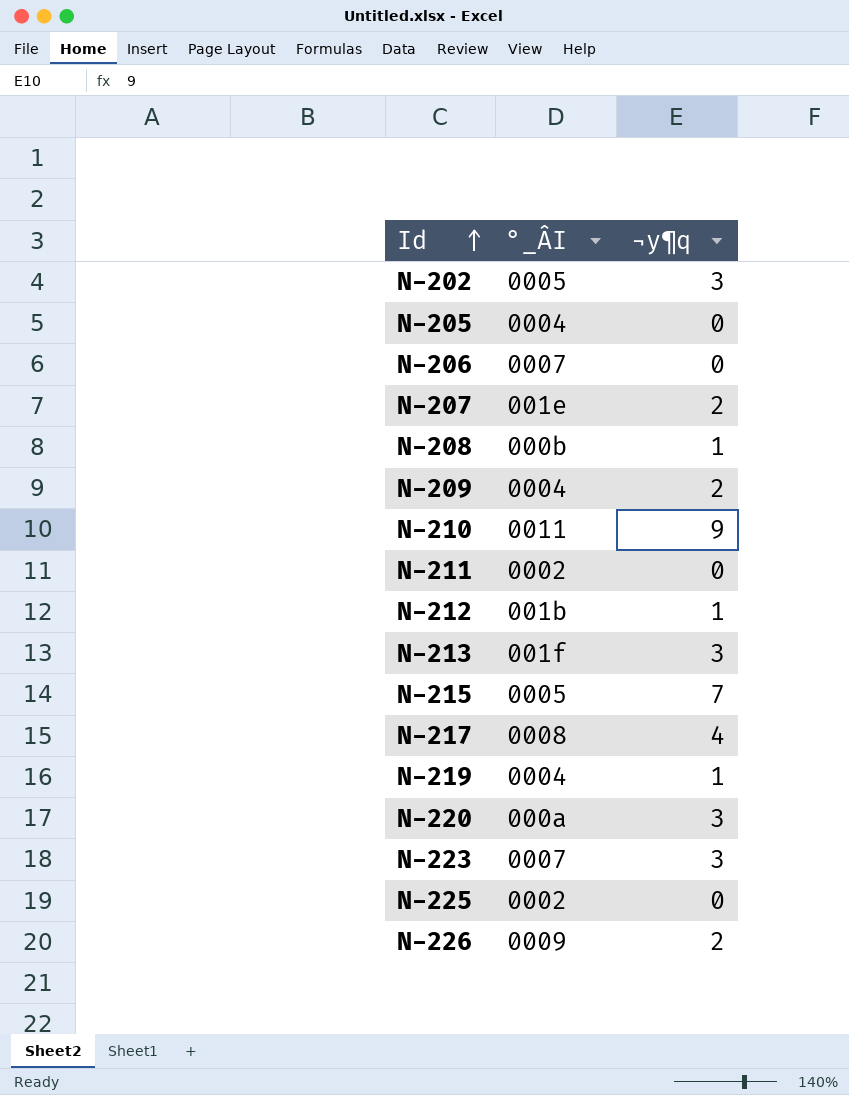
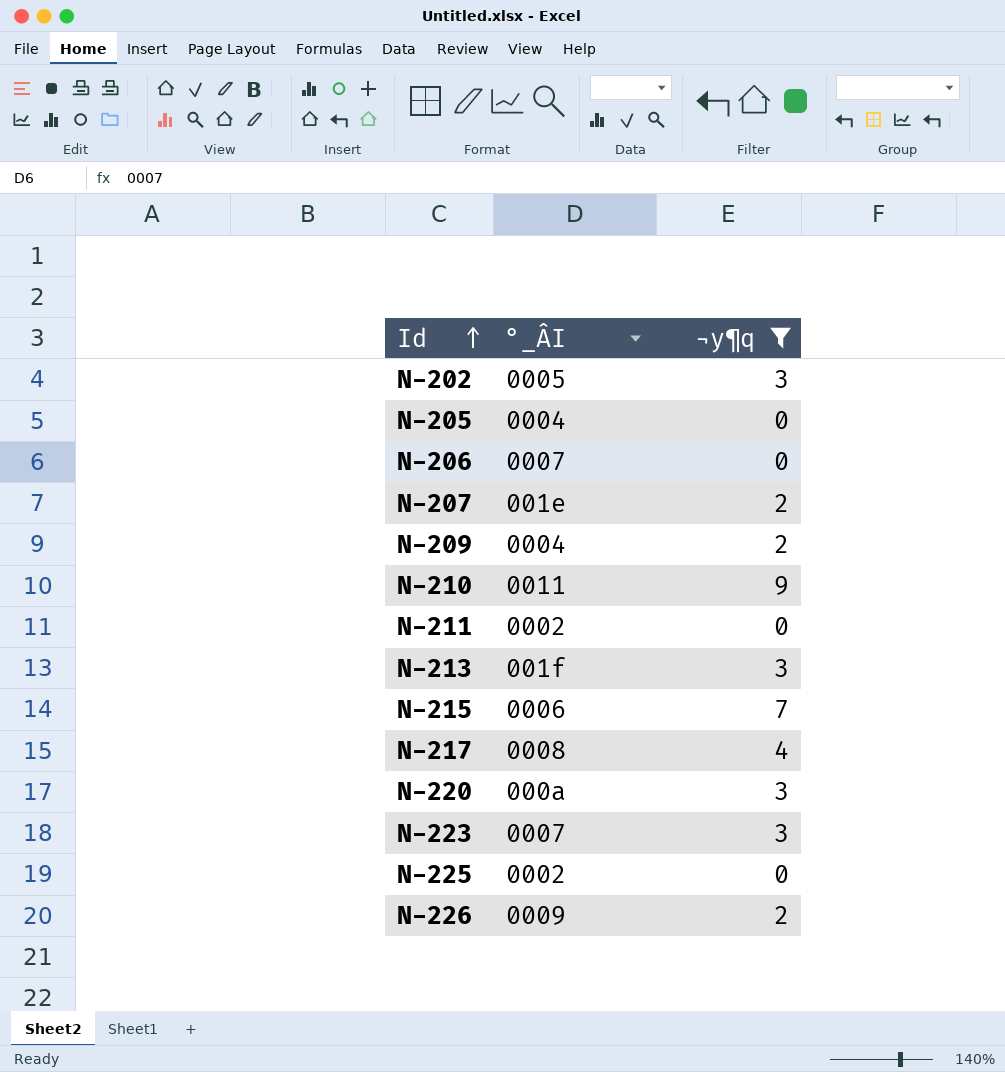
filter: none -> ¬y¶q != 1
N-215 | °_ÂI: 0005 -> 0006

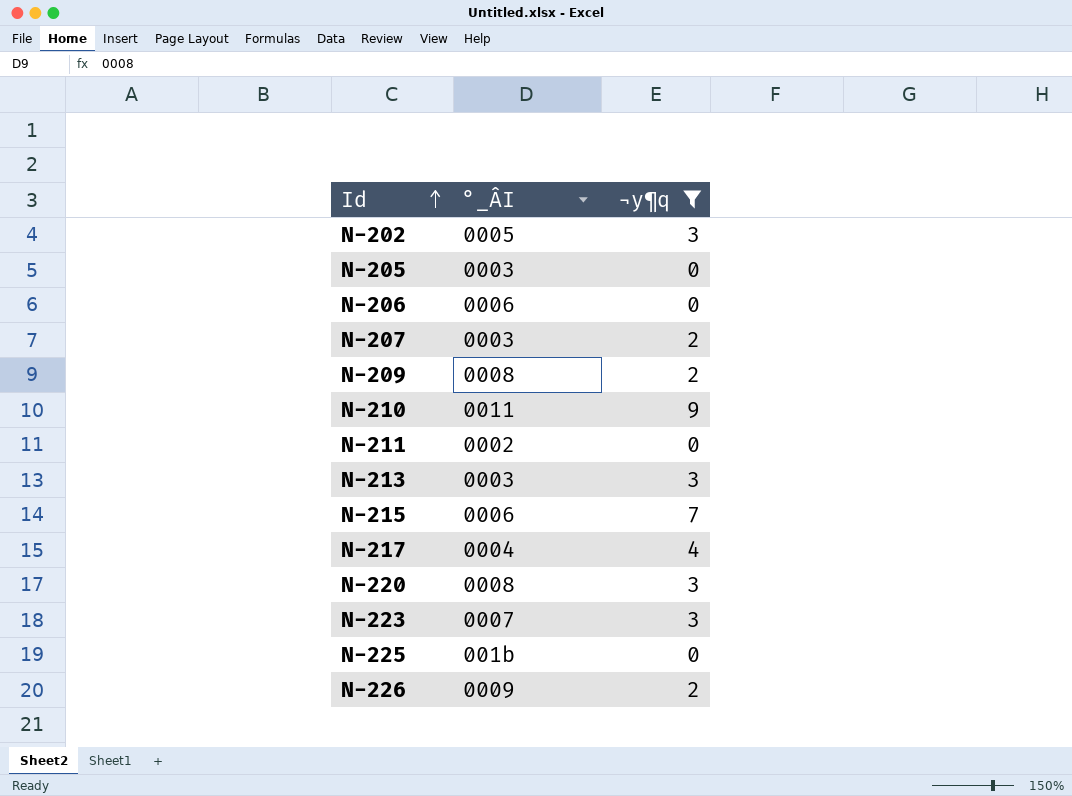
N-205 | °_ÂI: 0004 -> 0003
N-206 | °_ÂI: 0007 -> 0006
N-207 | °_ÂI: 001e -> 0003
N-209 | °_ÂI: 0004 -> 0008
N-213 | °_ÂI: 001f -> 0003
N-217 | °_ÂI: 0008 -> 0004
N-220 | °_ÂI: 000a -> 0008
N-225 | °_ÂI: 0002 -> 001b

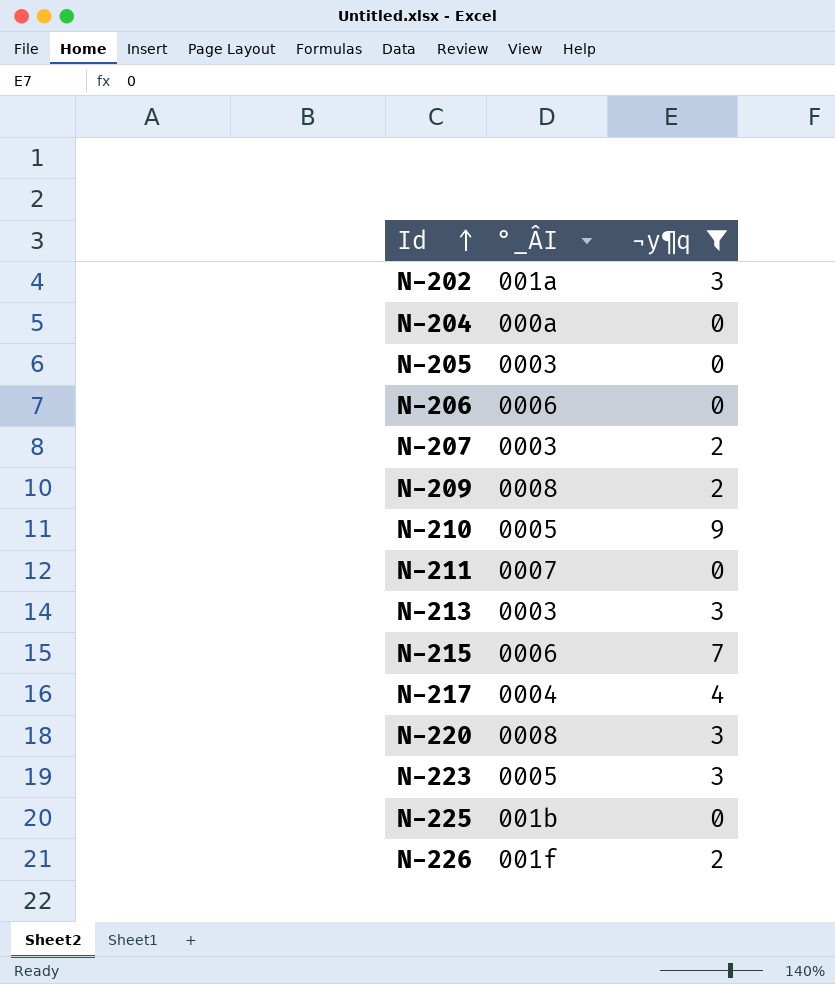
N-202 | °_ÂI: 0005 -> 001a
row N-204: none -> 000a | 0
N-210 | °_ÂI: 0011 -> 0005
N-211 | °_ÂI: 0002 -> 0007
N-223 | °_ÂI: 0007 -> 0005
N-226 | °_ÂI: 0009 -> 001f

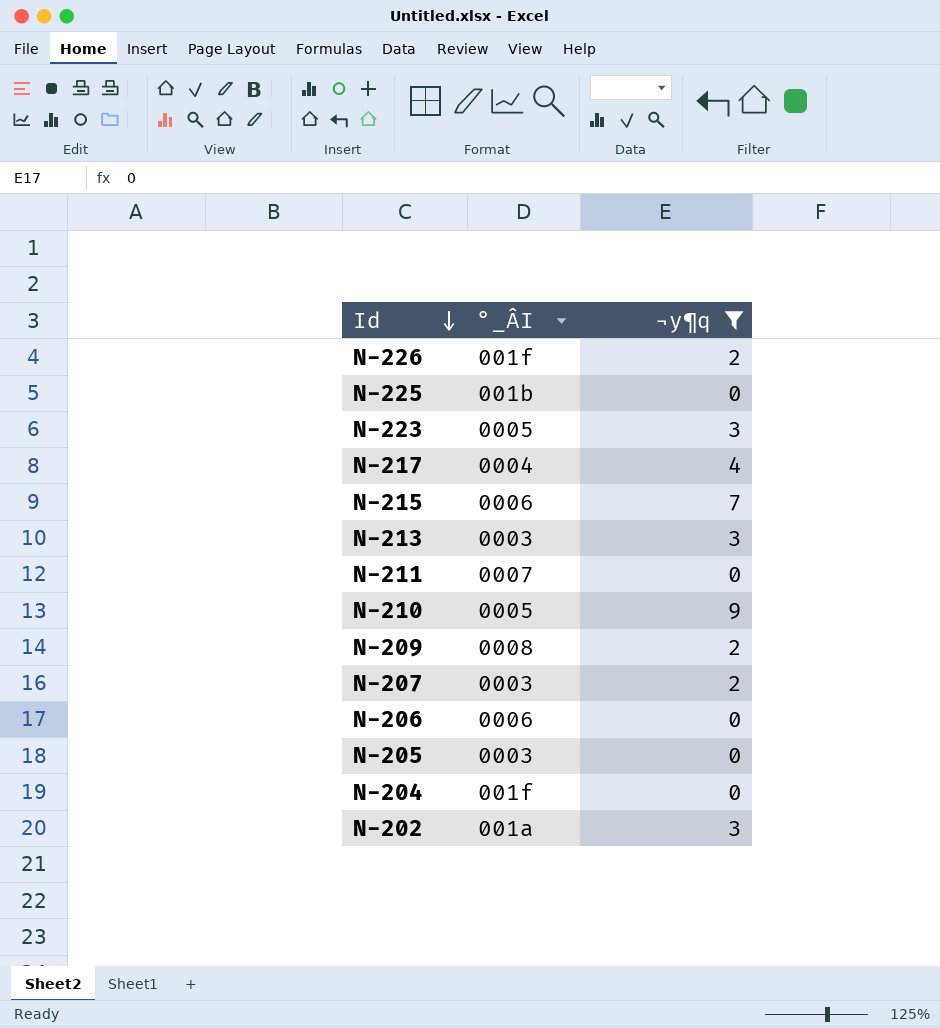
row order: Id ascending -> Id descending
row N-220: 0008 | 3 -> none
N-204 | °_ÂI: 000a -> 001f

